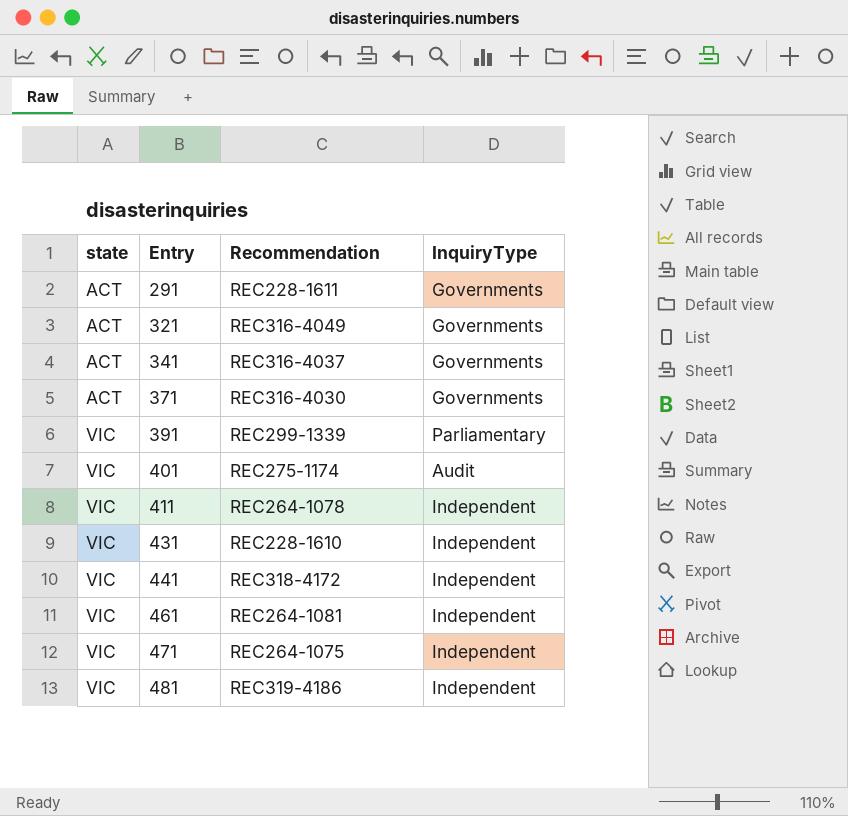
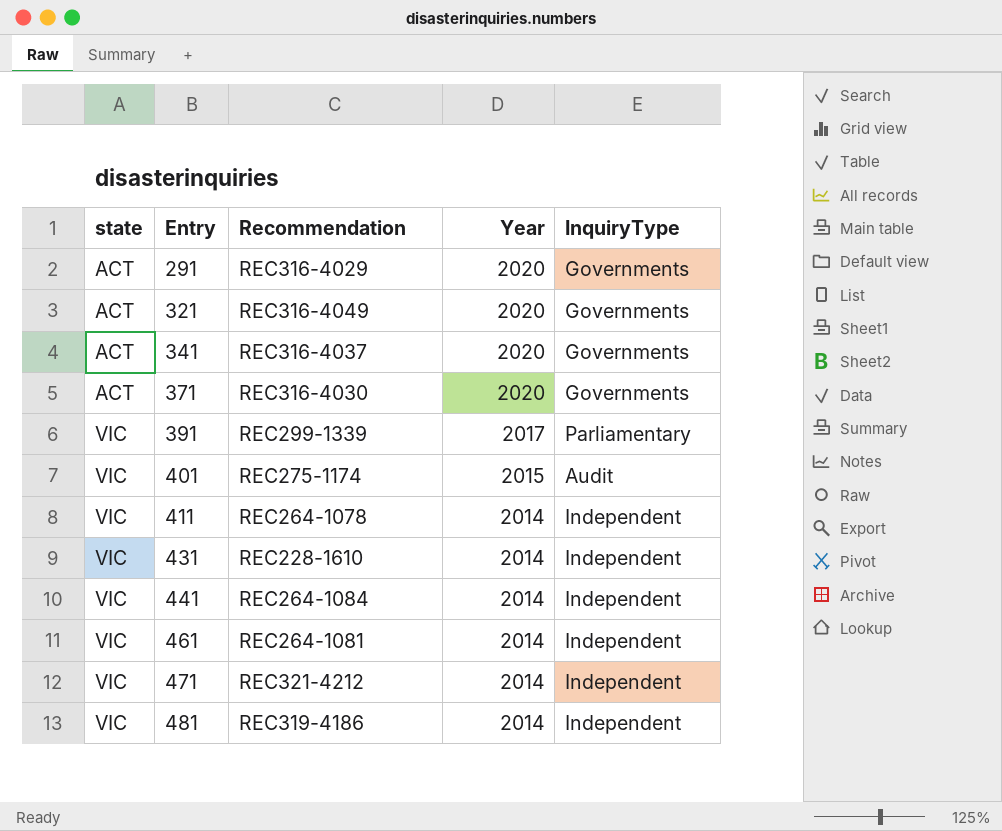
column Year | position: none -> 4
291 | Recommendation: REC228-1611 -> REC316-4029
441 | Recommendation: REC318-4172 -> REC264-1084
471 | Recommendation: REC264-1075 -> REC321-4212

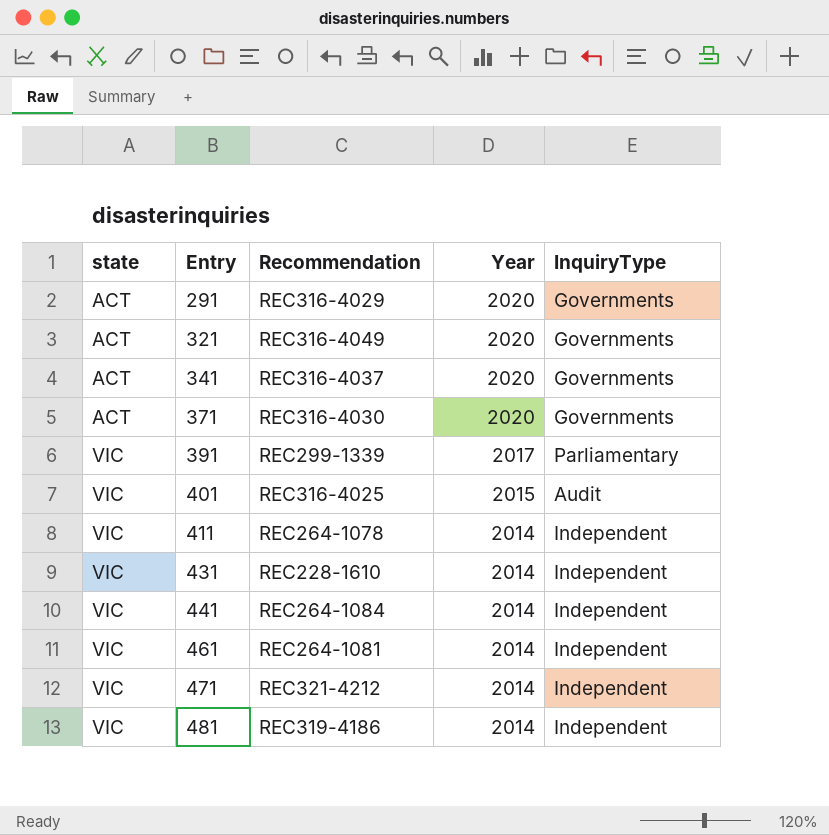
401 | Recommendation: REC275-1174 -> REC316-4025

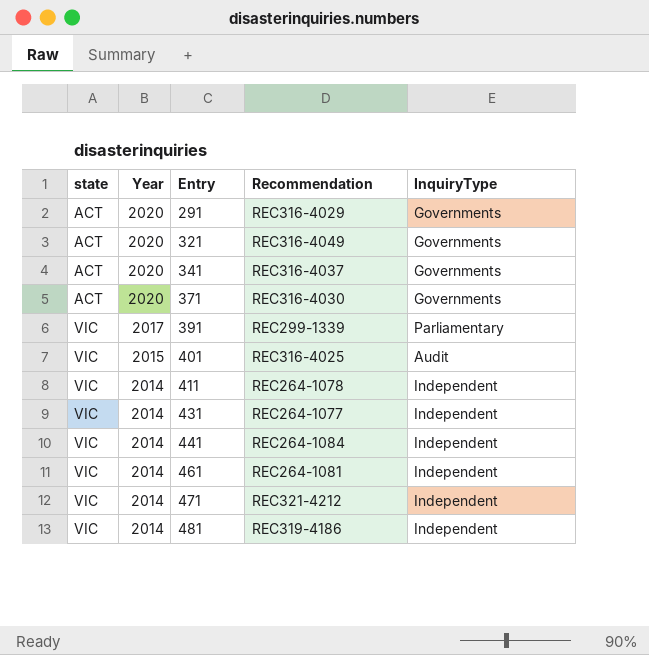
column Year | position: 4 -> 2
431 | Recommendation: REC228-1610 -> REC264-1077

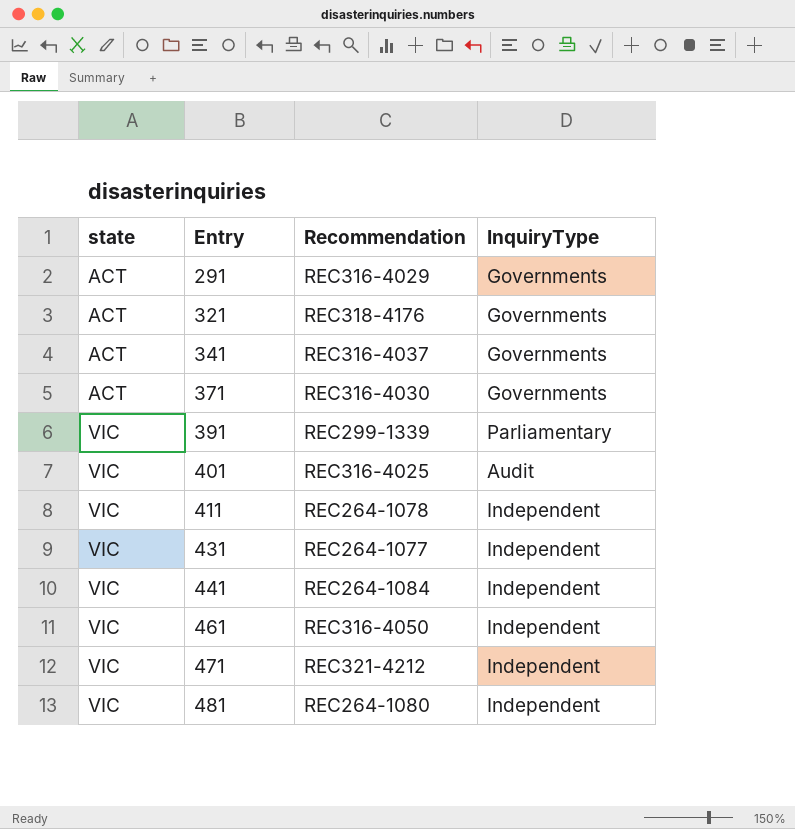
column Year | position: 2 -> none
321 | Recommendation: REC316-4049 -> REC318-4176
461 | Recommendation: REC264-1081 -> REC316-4050
481 | Recommendation: REC319-4186 -> REC264-1080

